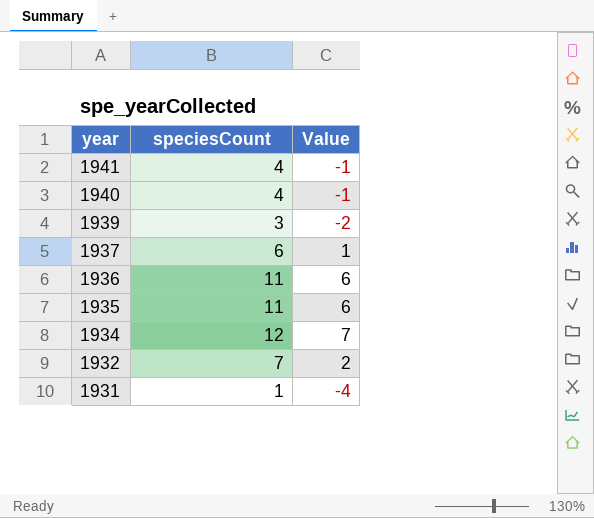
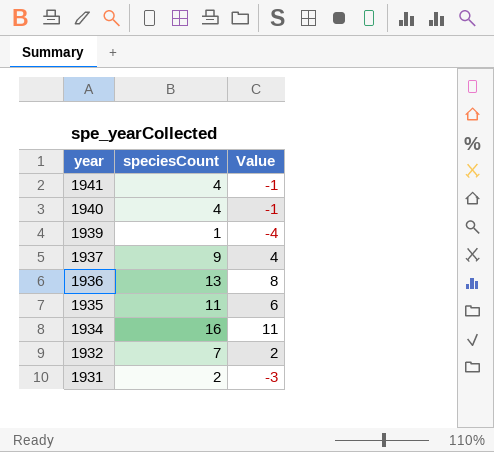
1939 | speciesCount: 3 -> 1
1939 | Value: -2 -> -4
1937 | speciesCount: 6 -> 9
1937 | Value: 1 -> 4
1936 | speciesCount: 11 -> 13
1936 | Value: 6 -> 8
1934 | speciesCount: 12 -> 16
1934 | Value: 7 -> 11
1931 | speciesCount: 1 -> 2
1931 | Value: -4 -> -3

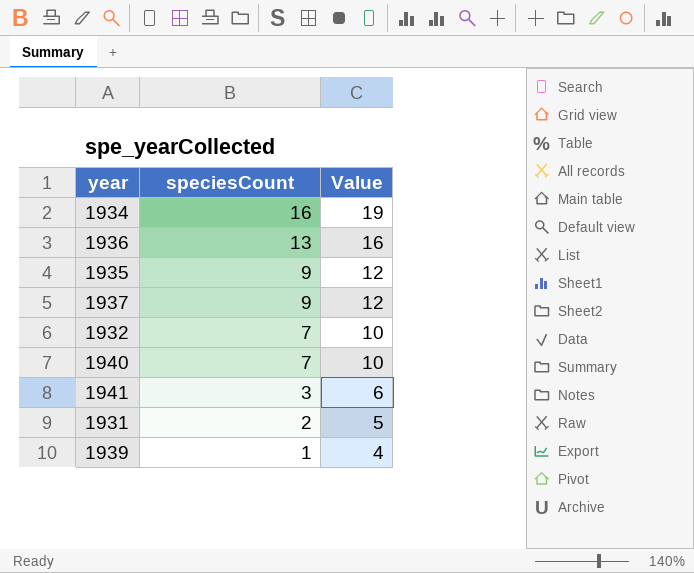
row order: year descending -> speciesCount descending
column Value | formula: [speciesCount] - 5 -> [speciesCount] + 3
1935 | speciesCount: 11 -> 9
1940 | speciesCount: 4 -> 7
1941 | speciesCount: 4 -> 3

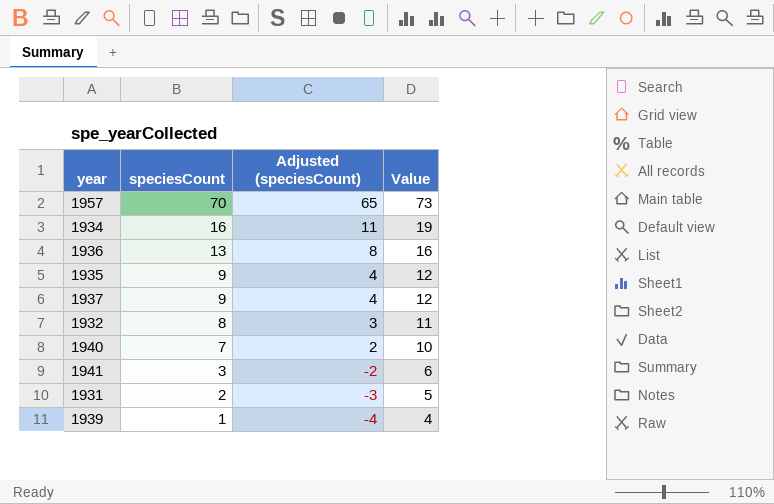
column Adjusted (speciesCount) | formula: none -> [speciesCount] - 5
row 1957: none -> 70 | 65 | 73
1932 | speciesCount: 7 -> 8
1932 | Value: 10 -> 11

